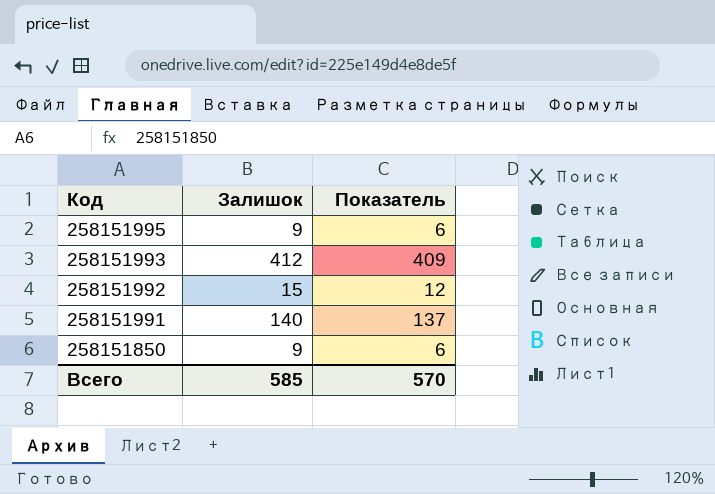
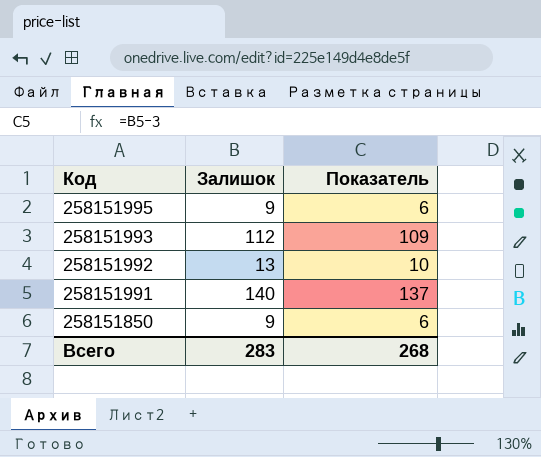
258151993 | Залишок: 412 -> 112
258151993 | Показатель: 409 -> 109
258151992 | Залишок: 15 -> 13
258151992 | Показатель: 12 -> 10
Всего | Залишок: 585 -> 283
Всего | Показатель: 570 -> 268

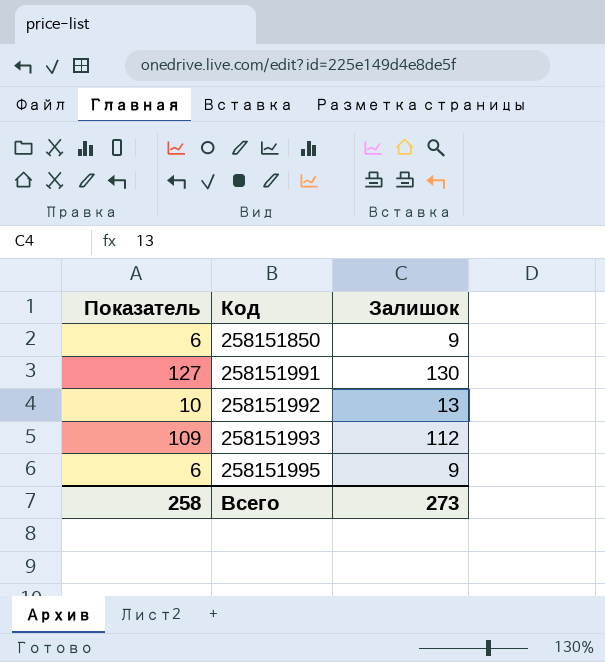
row order: Код descending -> Код ascending
column Показатель | position: 3 -> 1
258151991 | Показатель: 137 -> 127
258151991 | Залишок: 140 -> 130
Всего | Показатель: 268 -> 258
Всего | Залишок: 283 -> 273

